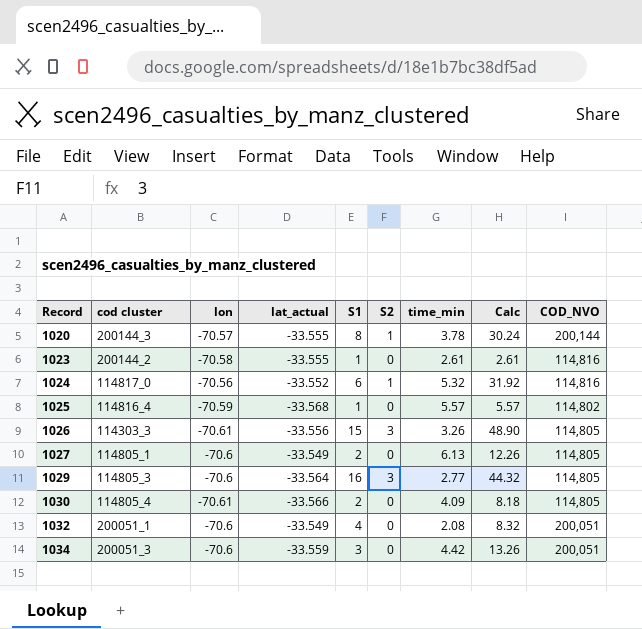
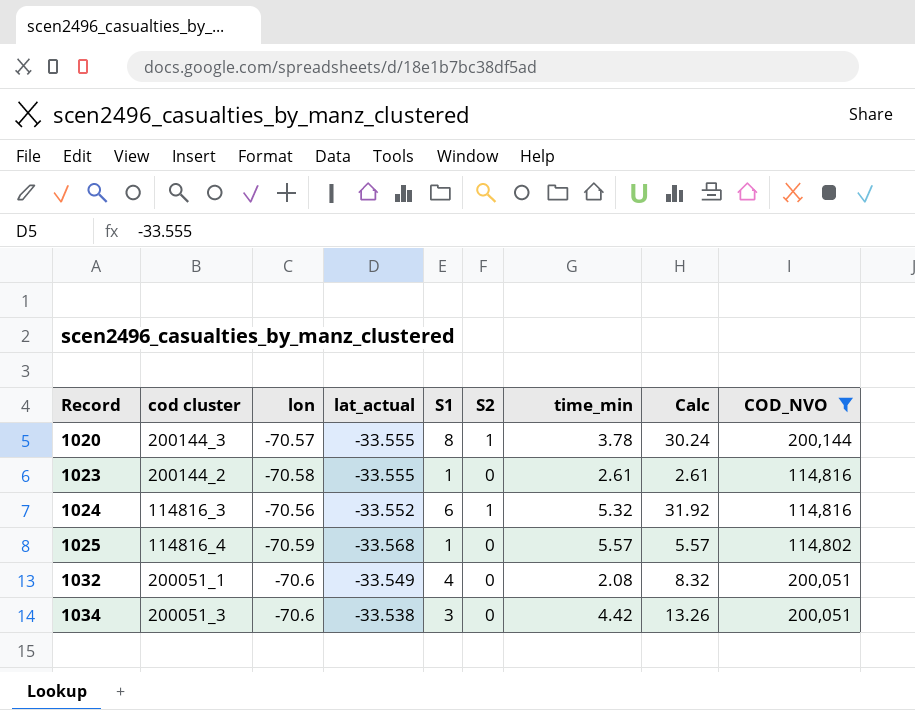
filter: none -> COD_NVO != 114,805
1024 | cod cluster: 114817_0 -> 114816_3
1034 | lat_actual: -33.559 -> -33.538

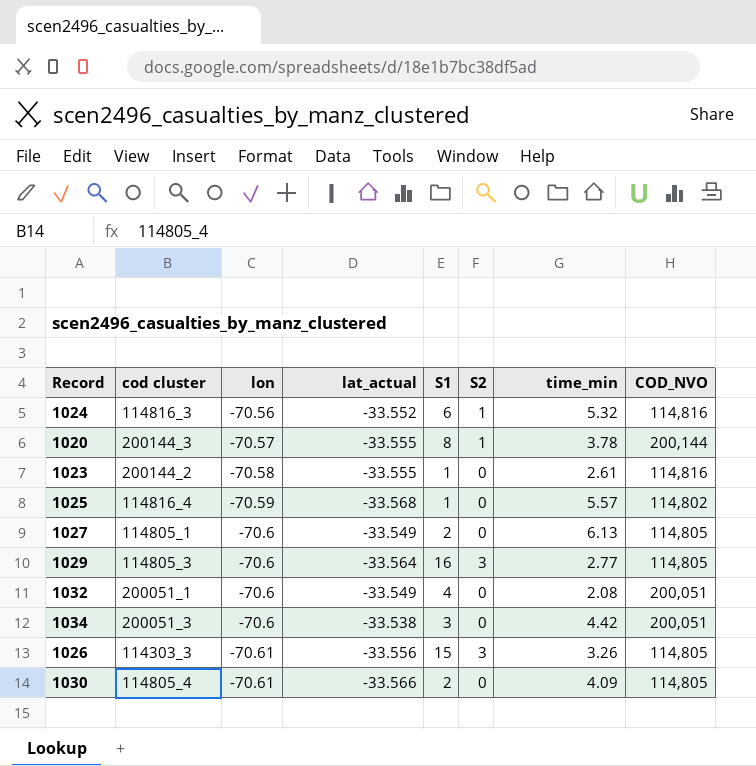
filter: COD_NVO != 114,805 -> none
row order: Record ascending -> lon descending
column Calc | formula: [S1] * [time_min] -> none

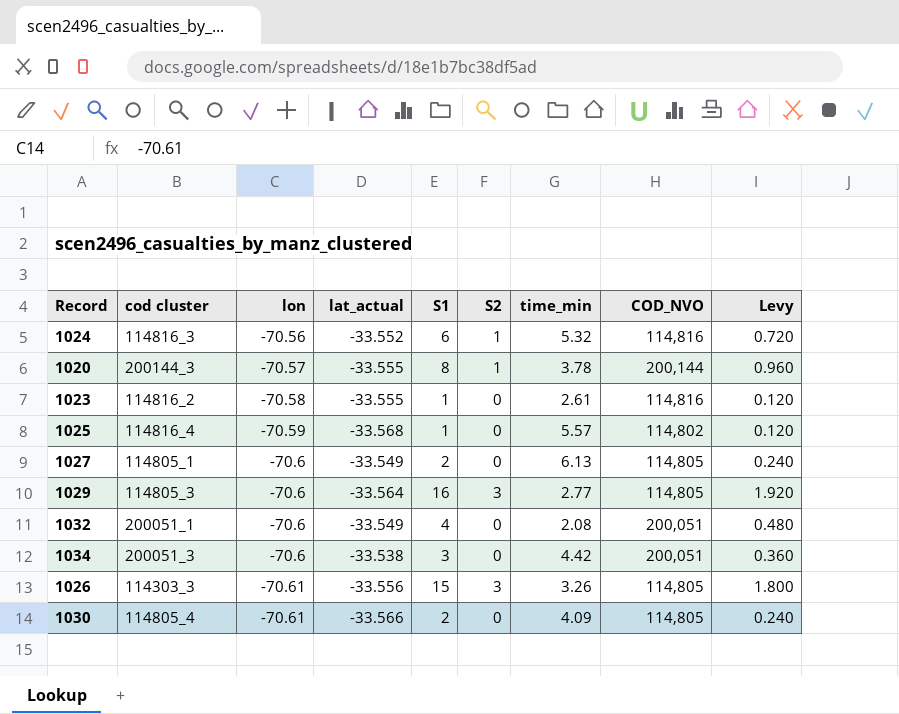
column Levy | formula: none -> [S1] * 0.12
1023 | cod cluster: 200144_2 -> 114816_2

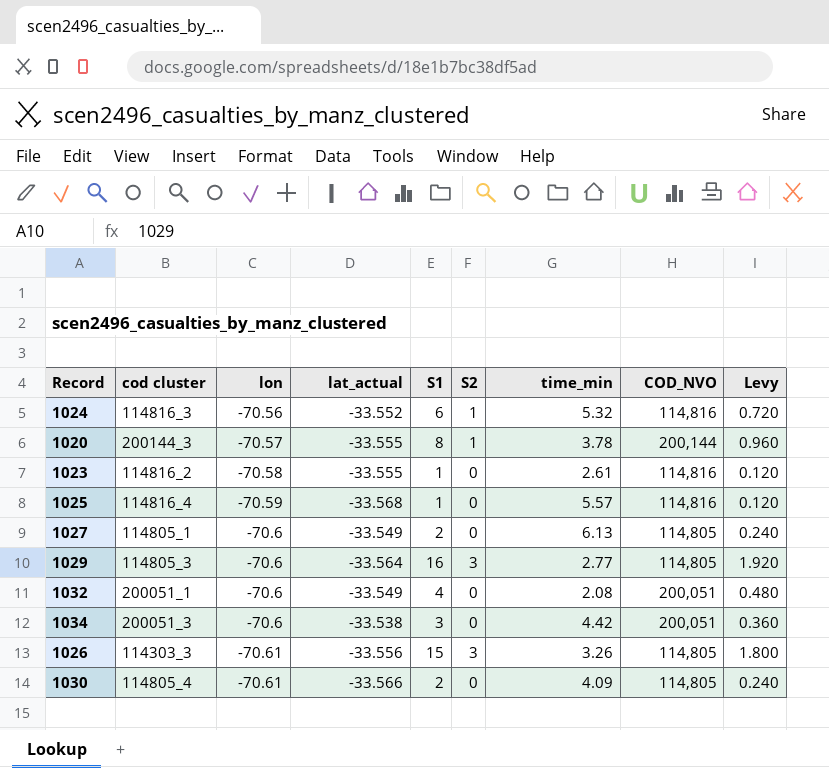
1025 | COD_NVO: 114,802 -> 114,816

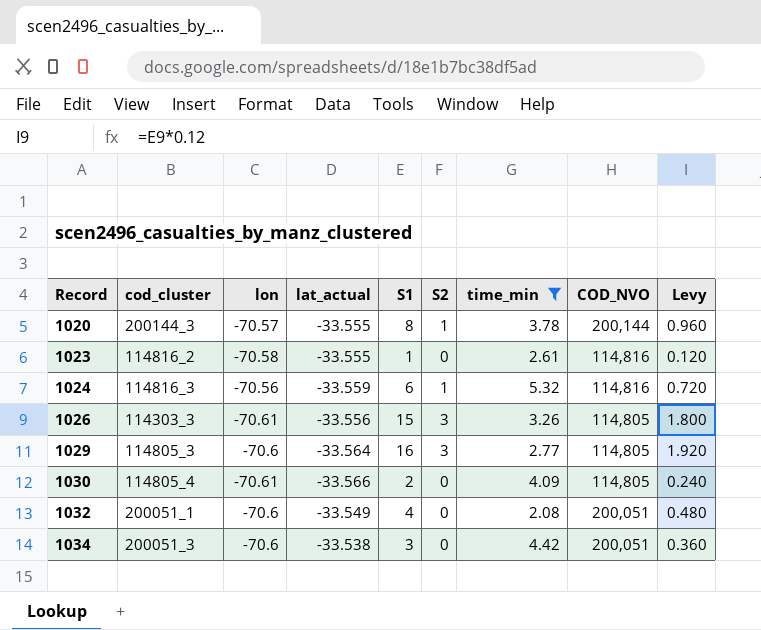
filter: none -> time_min <= 5.32
row order: lon descending -> Record ascending
column name: cod cluster -> cod_cluster
1024 | lat_actual: -33.552 -> -33.559

